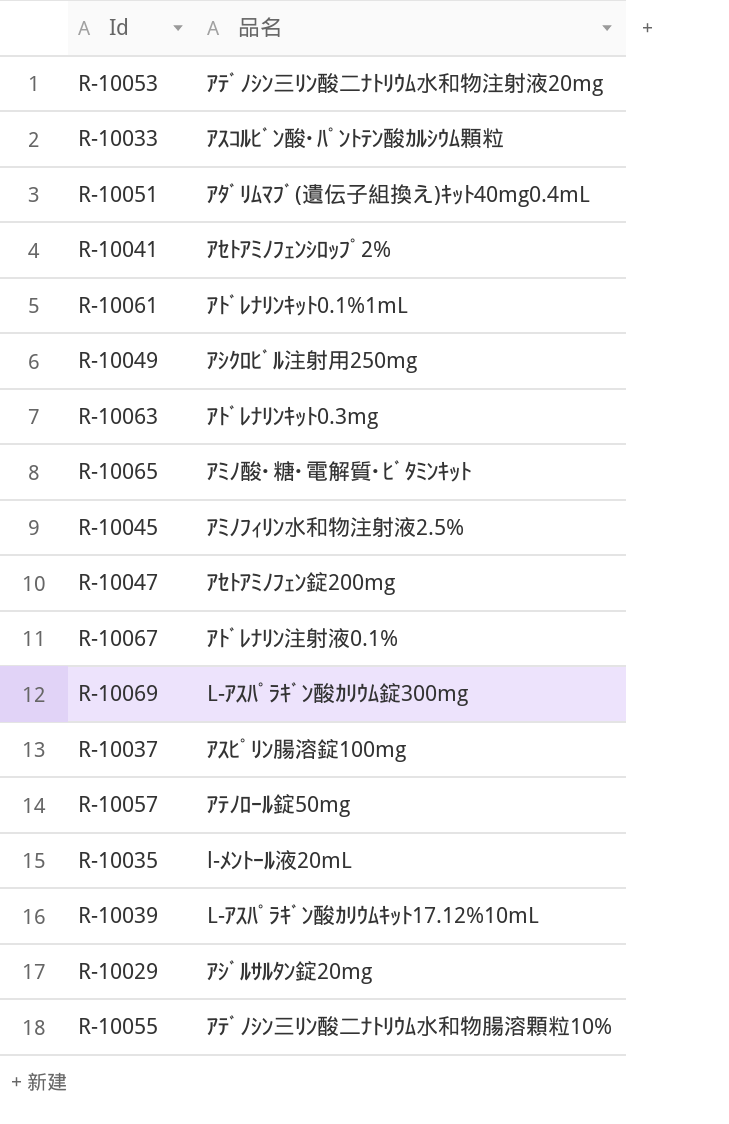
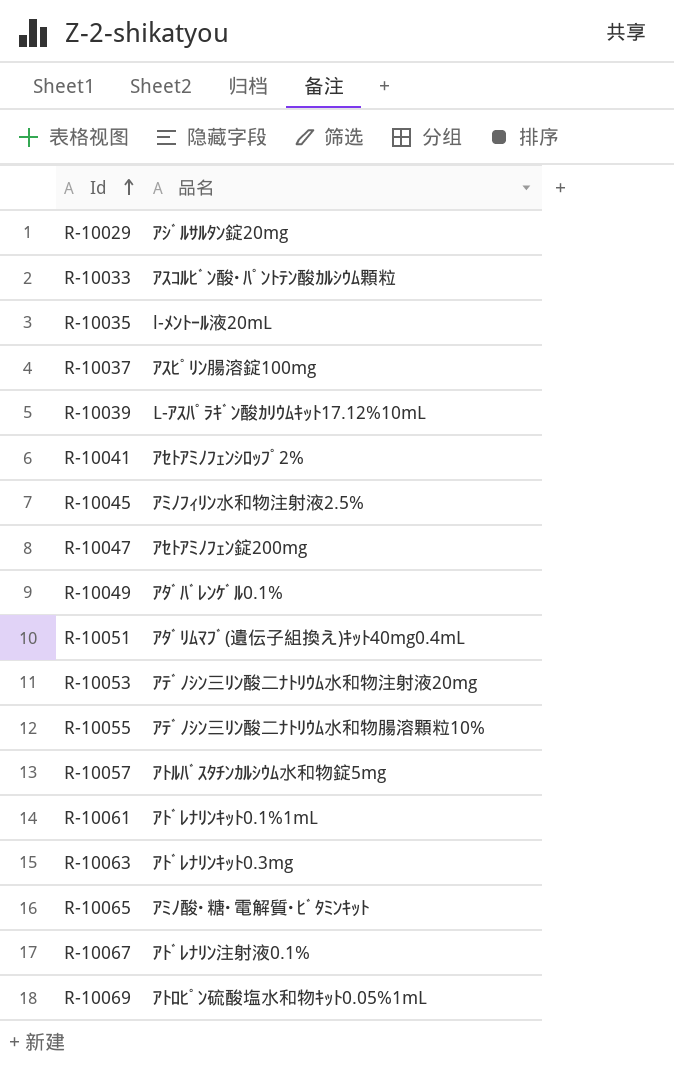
row order: none -> Id ascending
R-10049 | 品名: ｱｼｸﾛﾋﾞﾙ注射用250mg -> ｱﾀﾞﾊﾞﾚﾝｹﾞﾙ0.1%
R-10057 | 品名: ｱﾃﾉﾛｰﾙ錠50mg -> ｱﾄﾙﾊﾞｽﾀﾁﾝｶﾙｼｳﾑ水和物錠5mg
R-10069 | 品名: L-ｱｽﾊﾟﾗｷﾞﾝ酸ｶﾘｳﾑ錠300mg -> ｱﾄﾛﾋﾟﾝ硫酸塩水和物ｷｯﾄ0.05%1mL

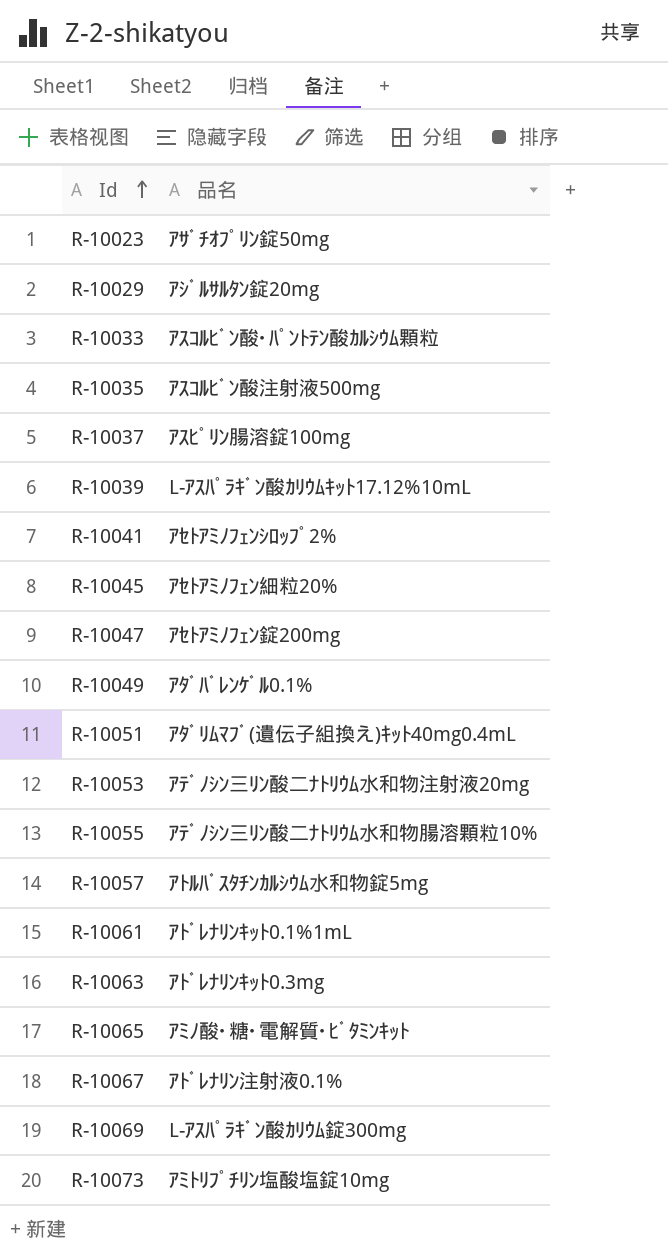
row R-10023: none -> ｱｻﾞﾁｵﾌﾟﾘﾝ錠50mg
R-10035 | 品名: l-ﾒﾝﾄｰﾙ液20mL -> ｱｽｺﾙﾋﾞﾝ酸注射液500mg
R-10045 | 品名: ｱﾐﾉﾌｨﾘﾝ水和物注射液2.5% -> ｱｾﾄｱﾐﾉﾌｪﾝ細粒20%
R-10069 | 品名: ｱﾄﾛﾋﾟﾝ硫酸塩水和物ｷｯﾄ0.05%1mL -> L-ｱｽﾊﾟﾗｷﾞﾝ酸ｶﾘｳﾑ錠300mg
row R-10073: none -> ｱﾐﾄﾘﾌﾟﾁﾘﾝ塩酸塩錠10mg

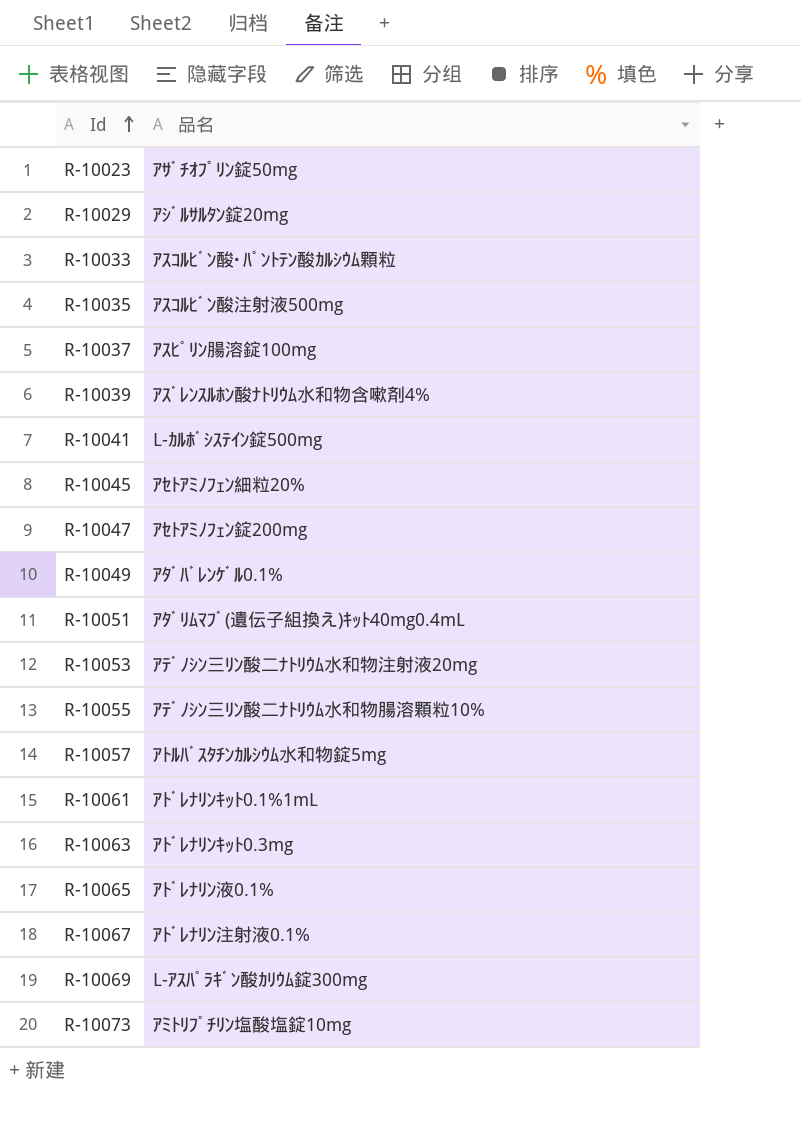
R-10039 | 品名: L-ｱｽﾊﾟﾗｷﾞﾝ酸ｶﾘｳﾑｷｯﾄ17.12%10mL -> ｱｽﾞﾚﾝｽﾙﾎﾝ酸ﾅﾄﾘｳﾑ水和物含嗽剤4%
R-10041 | 品名: ｱｾﾄｱﾐﾉﾌｪﾝｼﾛｯﾌﾟ2% -> L-ｶﾙﾎﾞｼｽﾃｲﾝ錠500mg
R-10065 | 品名: ｱﾐﾉ酸･糖･電解質･ﾋﾞﾀﾐﾝｷｯﾄ -> ｱﾄﾞﾚﾅﾘﾝ液0.1%

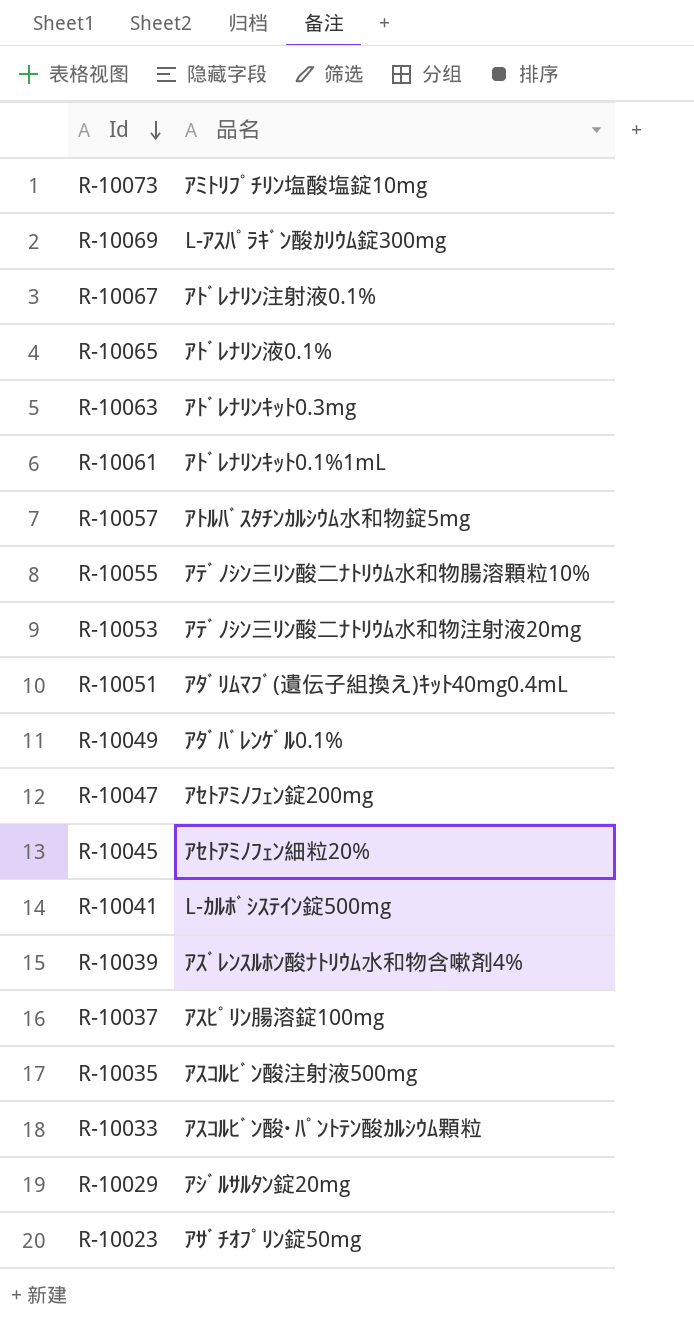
row order: Id ascending -> Id descending

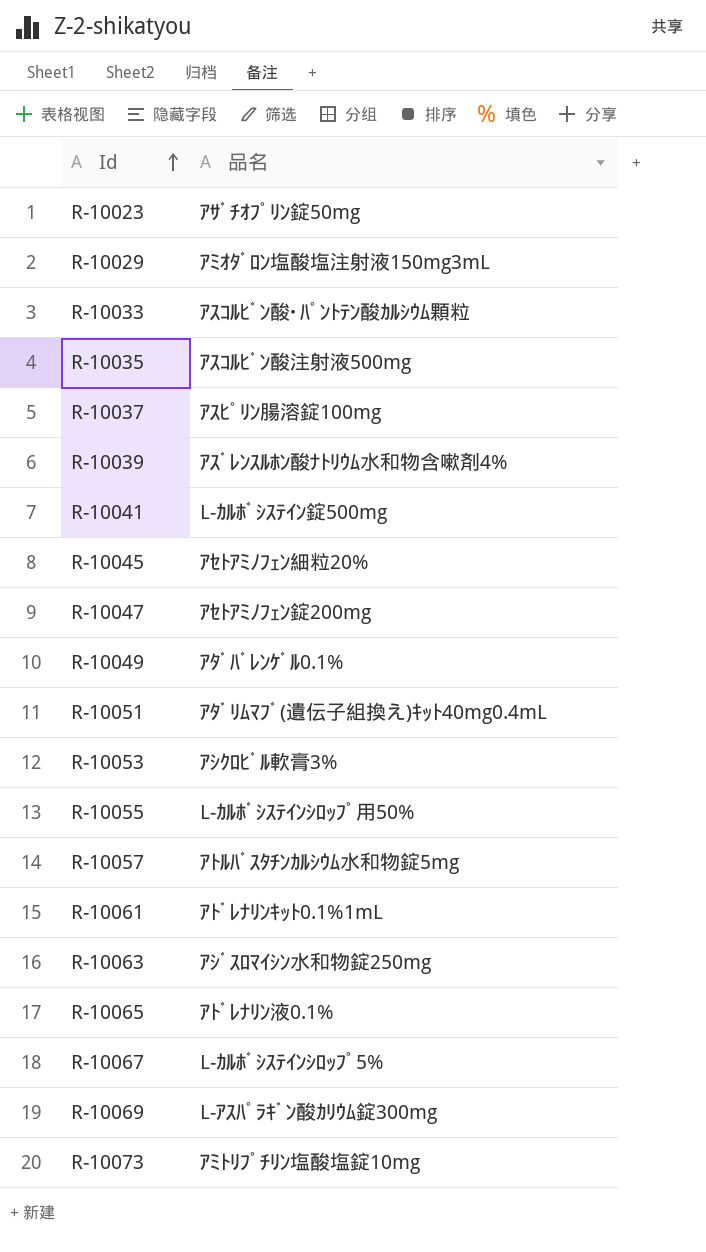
row order: Id descending -> Id ascending
R-10029 | 品名: ｱｼﾞﾙｻﾙﾀﾝ錠20mg -> ｱﾐｵﾀﾞﾛﾝ塩酸塩注射液150mg3mL
R-10053 | 品名: ｱﾃﾞﾉｼﾝ三ﾘﾝ酸二ﾅﾄﾘｳﾑ水和物注射液20mg -> ｱｼｸﾛﾋﾞﾙ軟膏3%
R-10055 | 品名: ｱﾃﾞﾉｼﾝ三ﾘﾝ酸二ﾅﾄﾘｳﾑ水和物腸溶顆粒10% -> L-ｶﾙﾎﾞｼｽﾃｲﾝｼﾛｯﾌﾟ用50%
R-10063 | 品名: ｱﾄﾞﾚﾅﾘﾝｷｯﾄ0.3mg -> ｱｼﾞｽﾛﾏｲｼﾝ水和物錠250mg
R-10067 | 品名: ｱﾄﾞﾚﾅﾘﾝ注射液0.1% -> L-ｶﾙﾎﾞｼｽﾃｲﾝｼﾛｯﾌﾟ5%

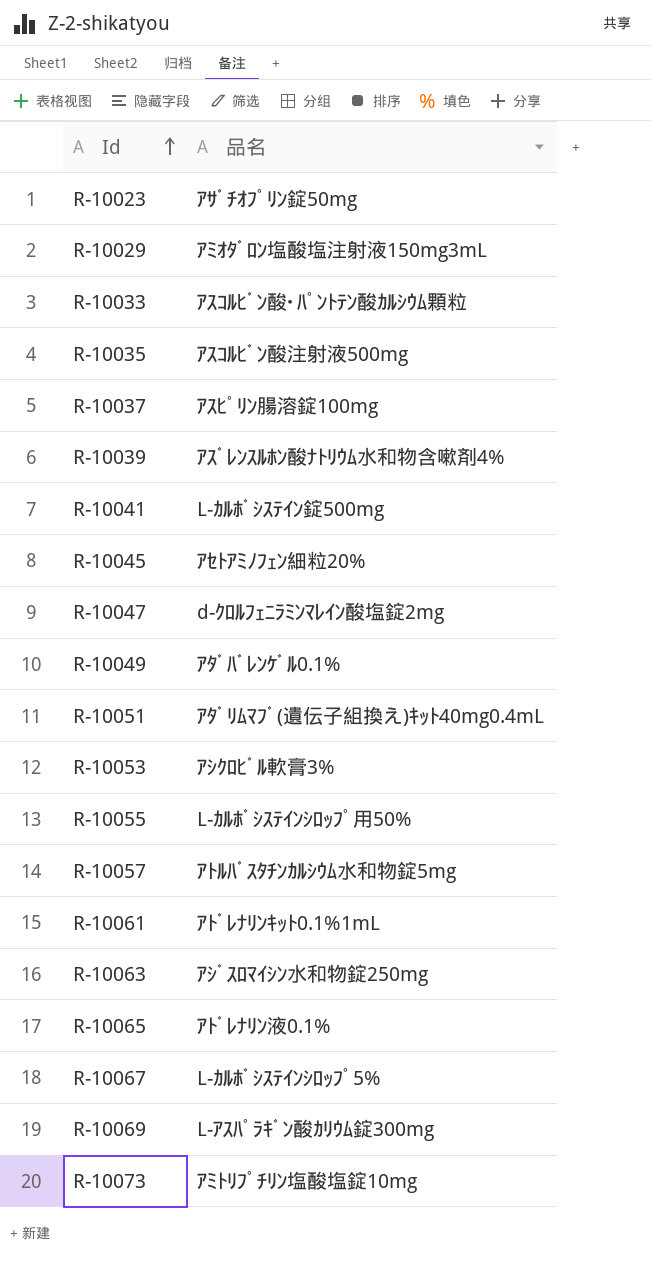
R-10047 | 品名: ｱｾﾄｱﾐﾉﾌｪﾝ錠200mg -> d-ｸﾛﾙﾌｪﾆﾗﾐﾝﾏﾚｲﾝ酸塩錠2mg

